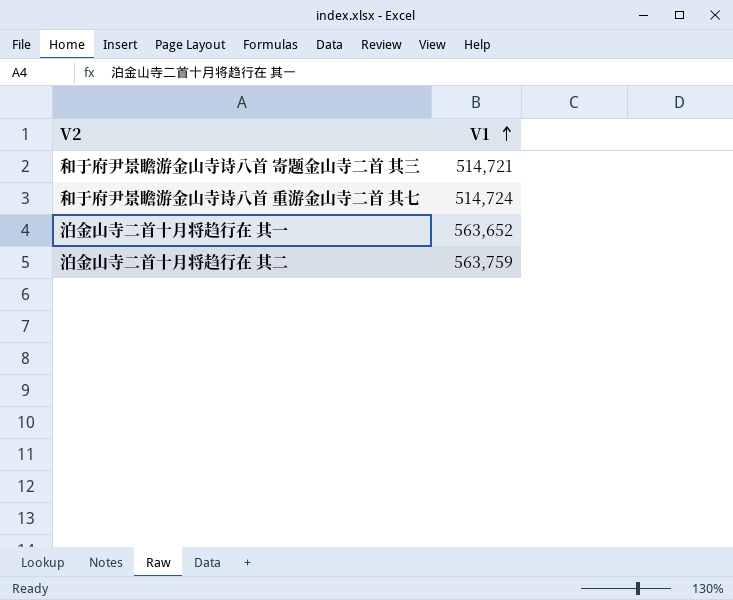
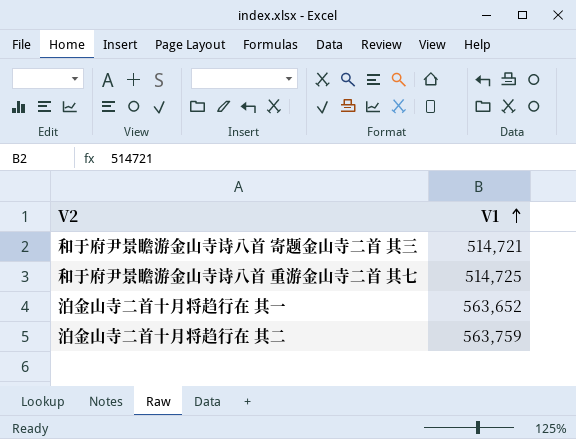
和于府尹景瞻游金山寺诗八首 重游金山寺二首 其七 | V1: 514,724 -> 514,725

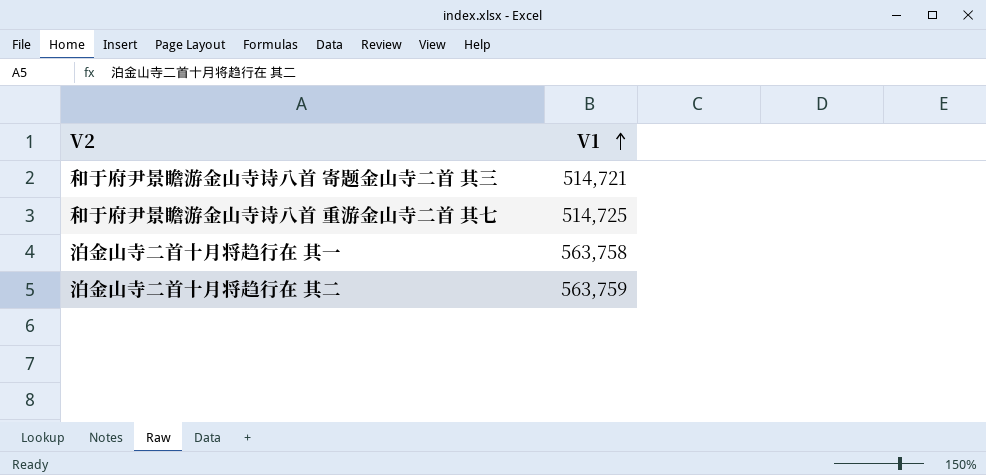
泊金山寺二首十月将趋行在 其一 | V1: 563,652 -> 563,758

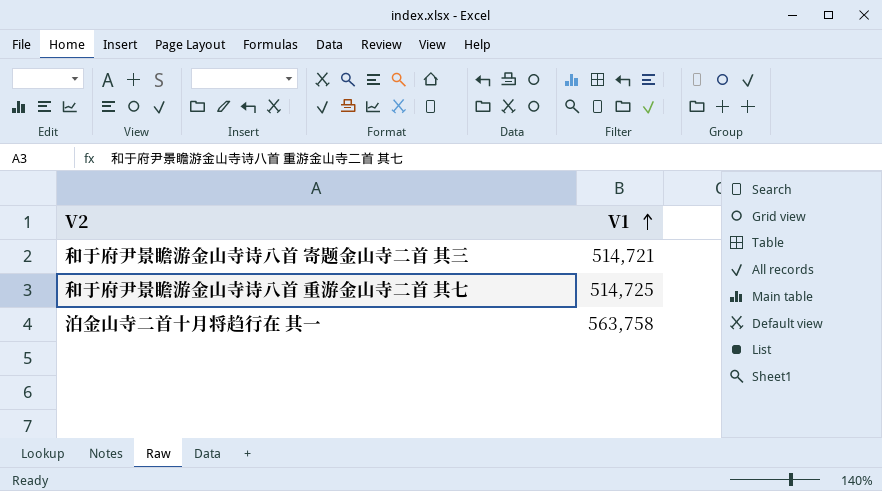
row 泊金山寺二首十月将趋行在 其二: 563,759 -> none

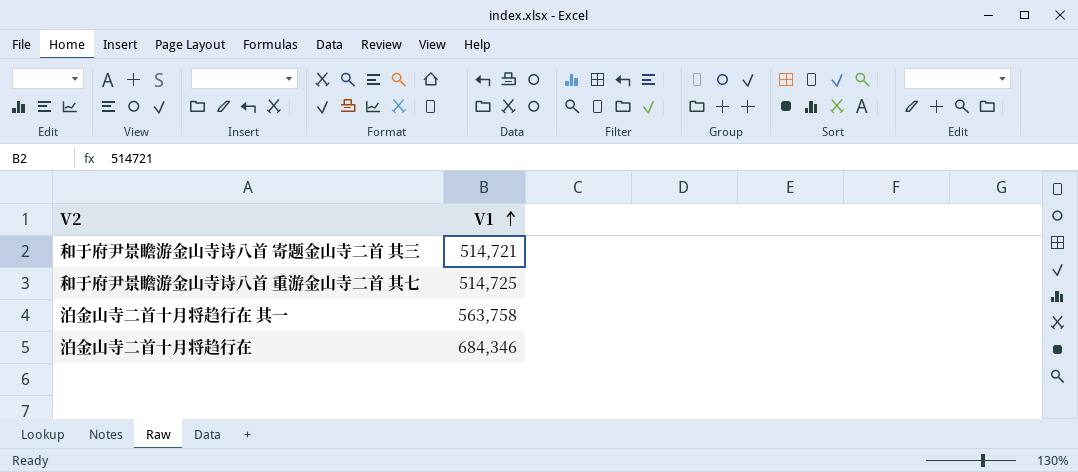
row 泊金山寺二首十月将趋行在: none -> 684,346

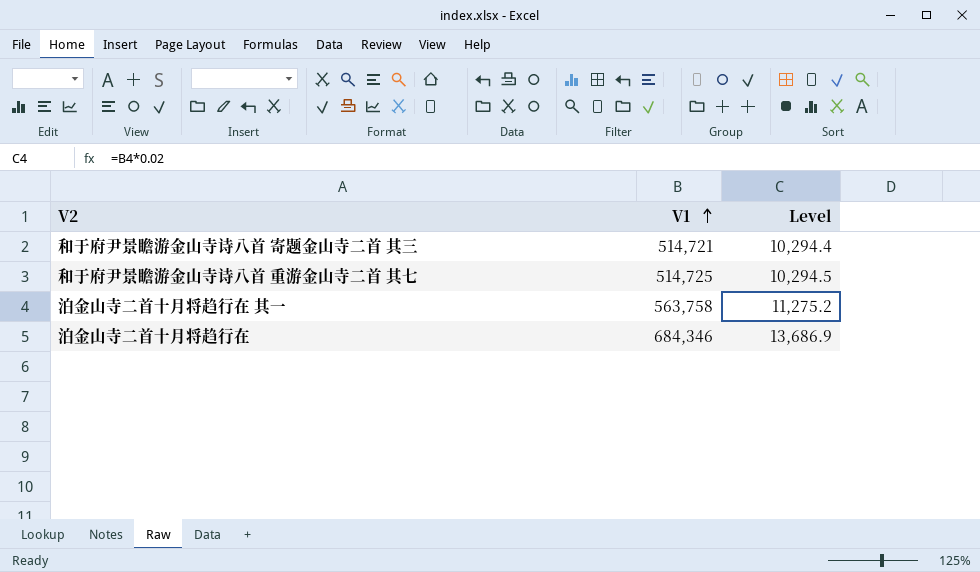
column Level | formula: none -> [V1] * 0.02

